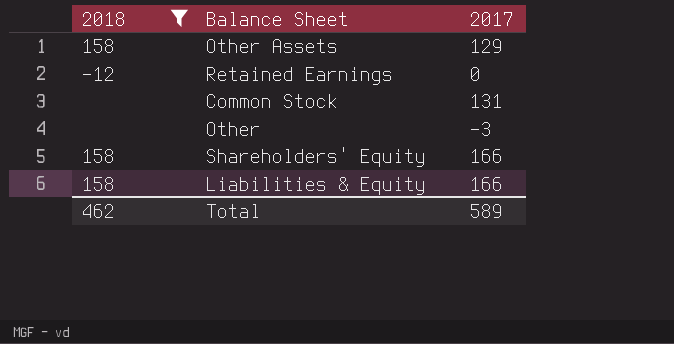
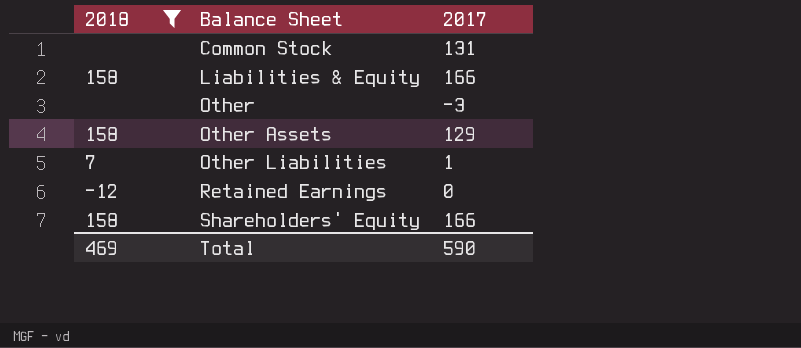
row order: none -> Balance Sheet ascending
row Other Liabilities: none -> 7 | 1
Total | 2018: 462 -> 469
Total | 2017: 589 -> 590

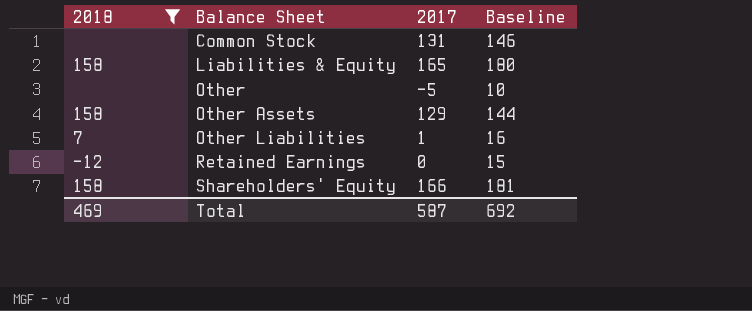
column Baseline | formula: none -> [2017] + 15
Liabilities & Equity | 2017: 166 -> 165
Other | 2017: -3 -> -5
Total | 2017: 590 -> 587

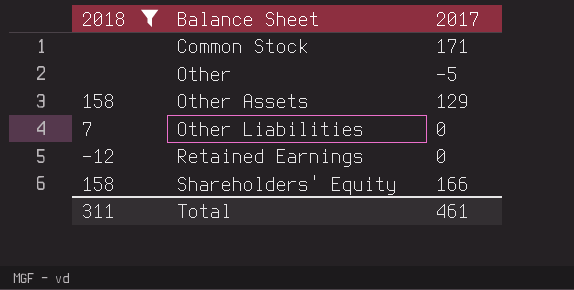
column Baseline | formula: [2017] + 15 -> none
row Liabilities & Equity: 158 | 165 | 180 -> none
Common Stock | 2017: 131 -> 171
Other Liabilities | 2017: 1 -> 0
Total | 2018: 469 -> 311
Total | 2017: 587 -> 461

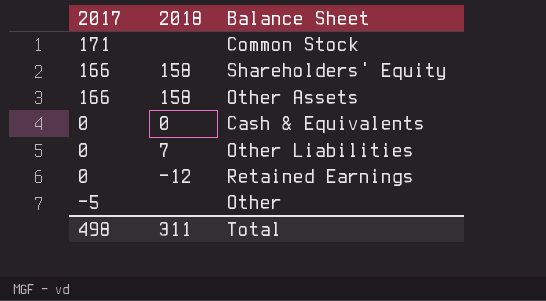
filter: 2018 != 0 -> none
row order: Balance Sheet ascending -> 2017 descending
column 2017 | position: 3 -> 1
Other Assets | 2017: 129 -> 166
Total | 2017: 461 -> 498

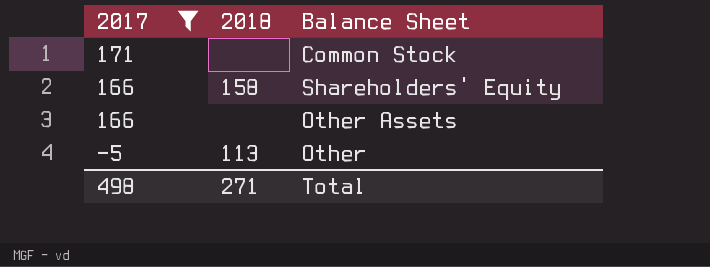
filter: none -> 2017 != 0
Other Assets | 2018: 158 -> none
Other | 2018: none -> 113
Total | 2018: 311 -> 271

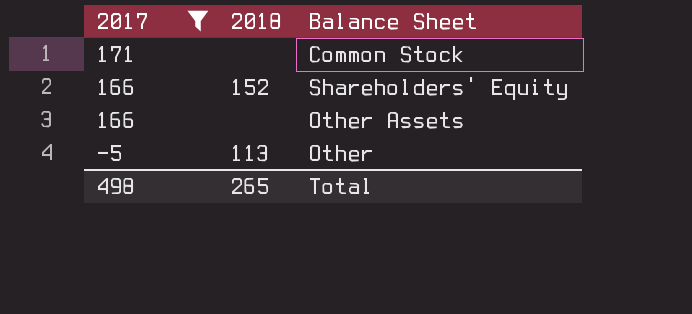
Shareholders' Equity | 2018: 158 -> 152
Total | 2018: 271 -> 265

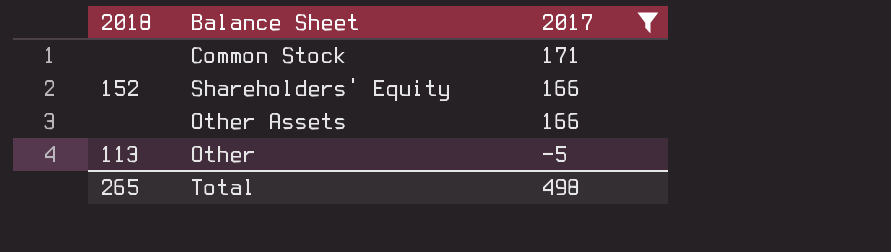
column 2017 | position: 1 -> 3

